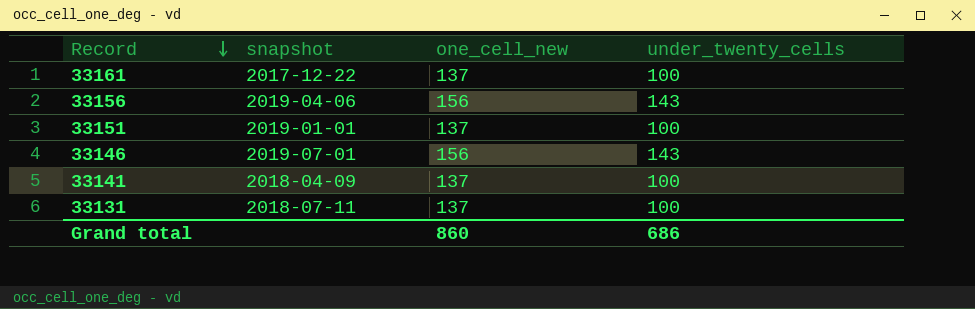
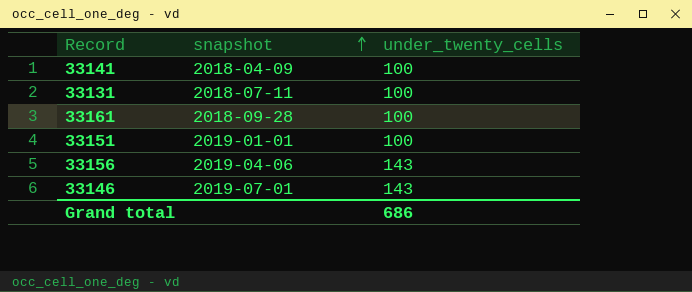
row order: Record descending -> snapshot ascending
column one_cell_new | position: 3 -> none
33161 | snapshot: 2017-12-22 -> 2018-09-28

